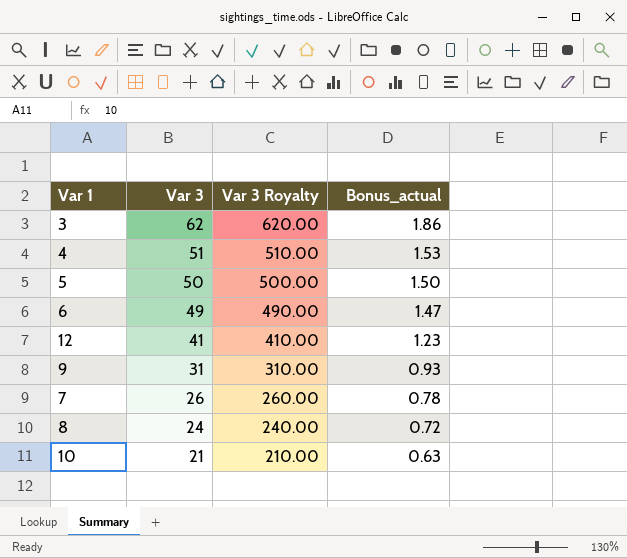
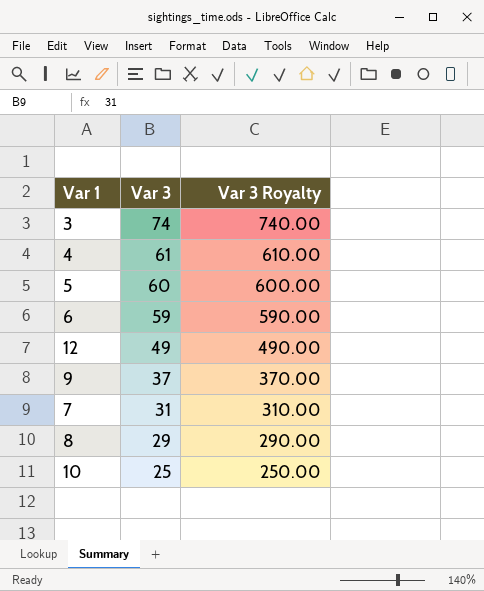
column Bonus_actual | formula: [Var 3] * 0.03 -> none
3 | Var 3: 62 -> 74
3 | Var 3 Royalty: 620.00 -> 740.00
4 | Var 3: 51 -> 61
4 | Var 3 Royalty: 510.00 -> 610.00
5 | Var 3: 50 -> 60
5 | Var 3 Royalty: 500.00 -> 600.00
6 | Var 3: 49 -> 59
6 | Var 3 Royalty: 490.00 -> 590.00
12 | Var 3: 41 -> 49
12 | Var 3 Royalty: 410.00 -> 490.00
9 | Var 3: 31 -> 37
9 | Var 3 Royalty: 310.00 -> 370.00
7 | Var 3: 26 -> 31
7 | Var 3 Royalty: 260.00 -> 310.00
8 | Var 3: 24 -> 29
8 | Var 3 Royalty: 240.00 -> 290.00
10 | Var 3: 21 -> 25
10 | Var 3 Royalty: 210.00 -> 250.00

